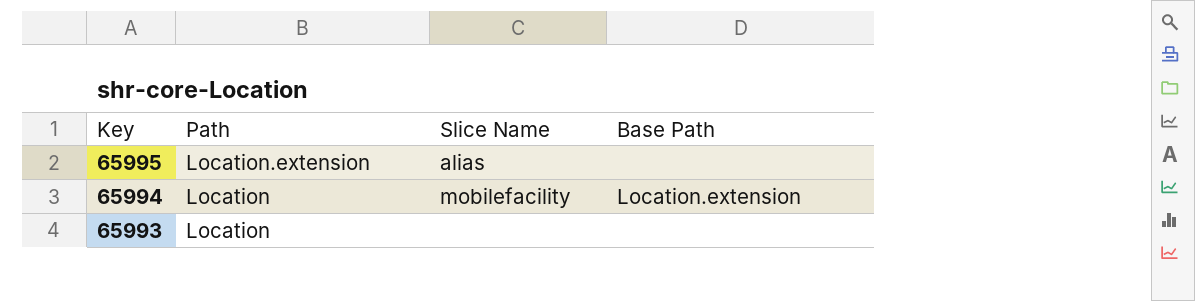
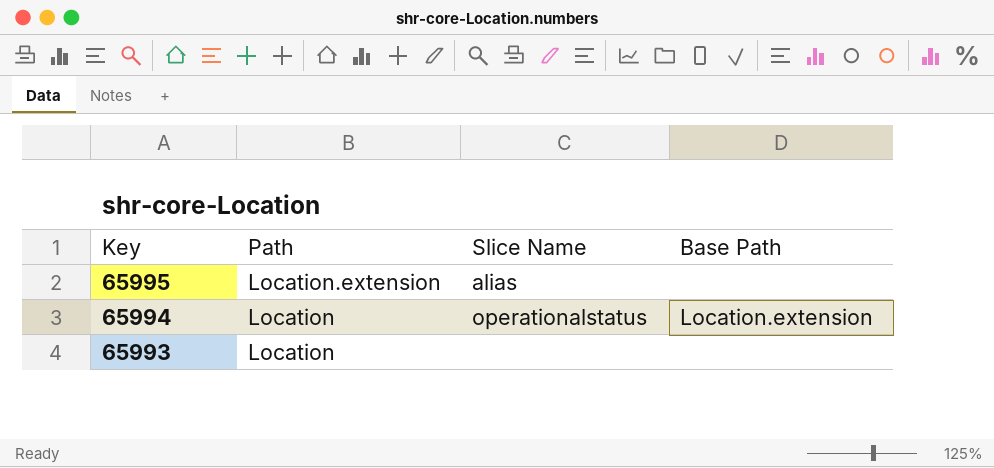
65994 | Slice Name: mobilefacility -> operationalstatus

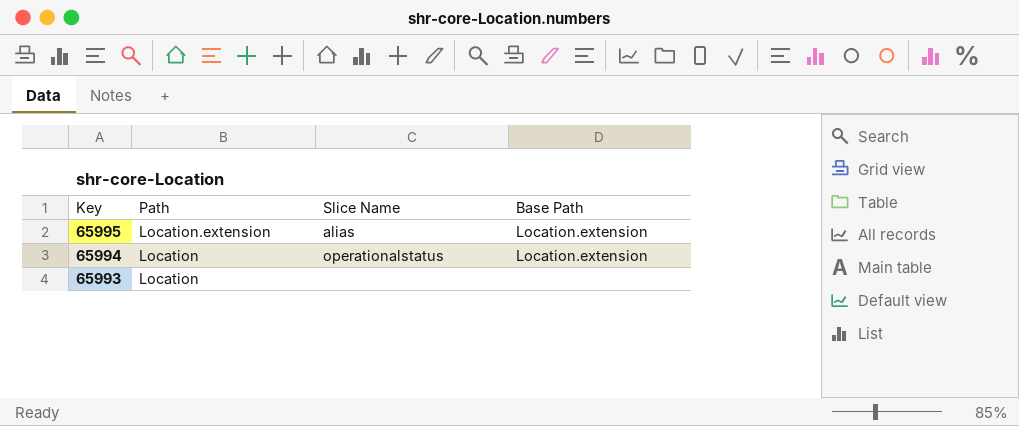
65995 | Base Path: none -> Location.extension

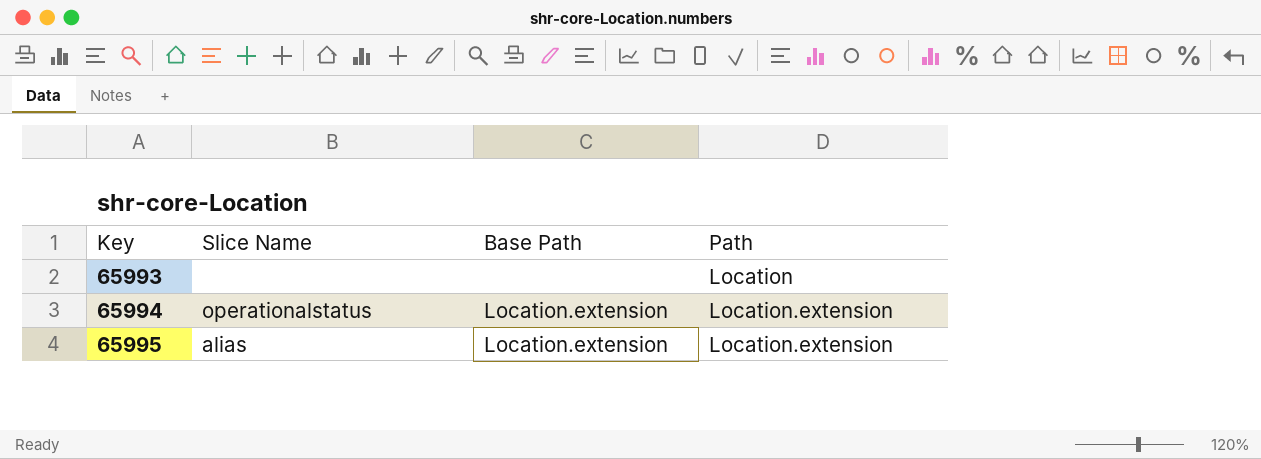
row order: Key descending -> Key ascending
column Path | position: 2 -> 4
65994 | Path: Location -> Location.extension

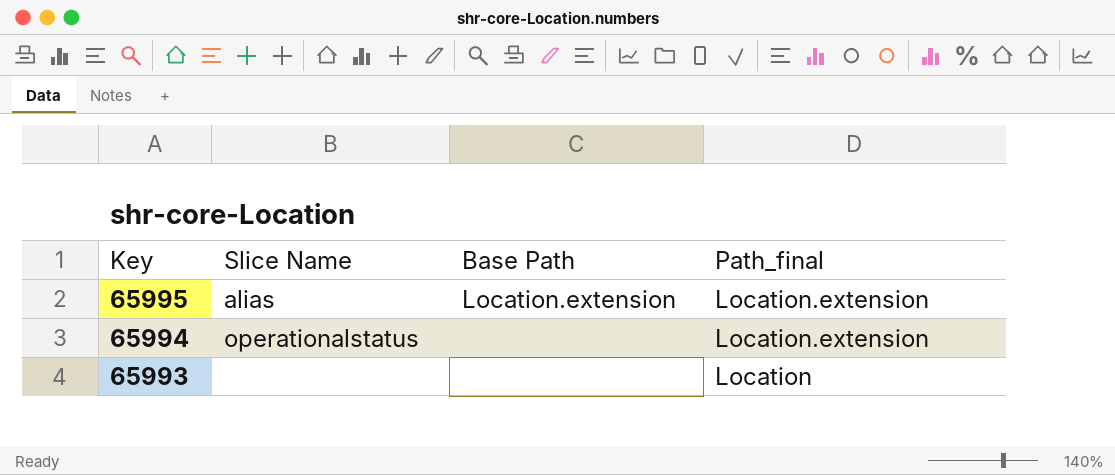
row order: Key ascending -> Key descending
column name: Path -> Path_final
65994 | Base Path: Location.extension -> none

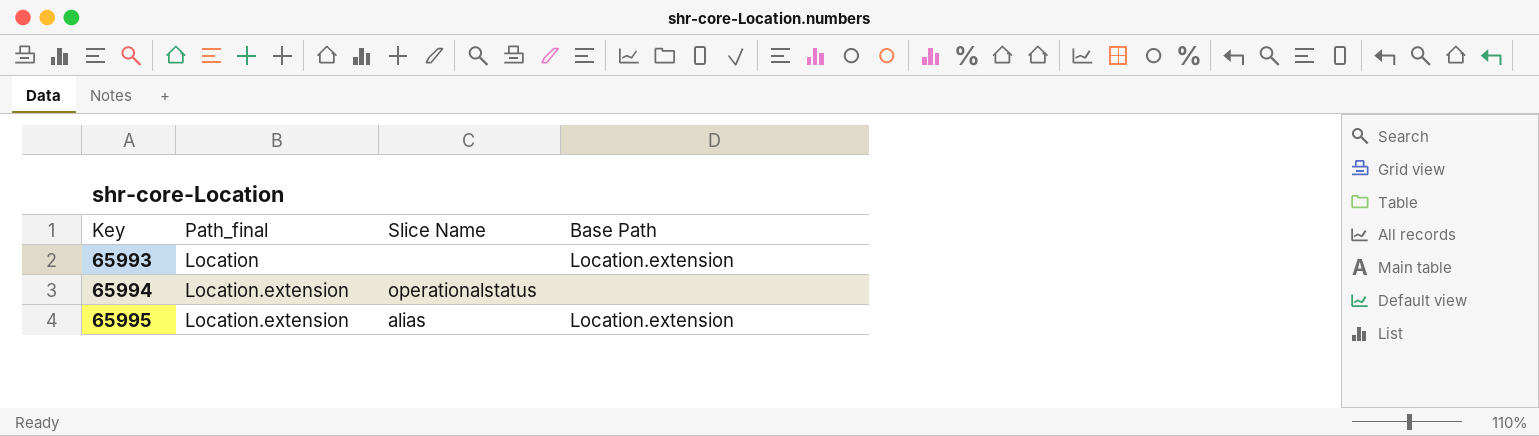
row order: Key descending -> Key ascending
column Path_final | position: 4 -> 2
65993 | Base Path: none -> Location.extension

